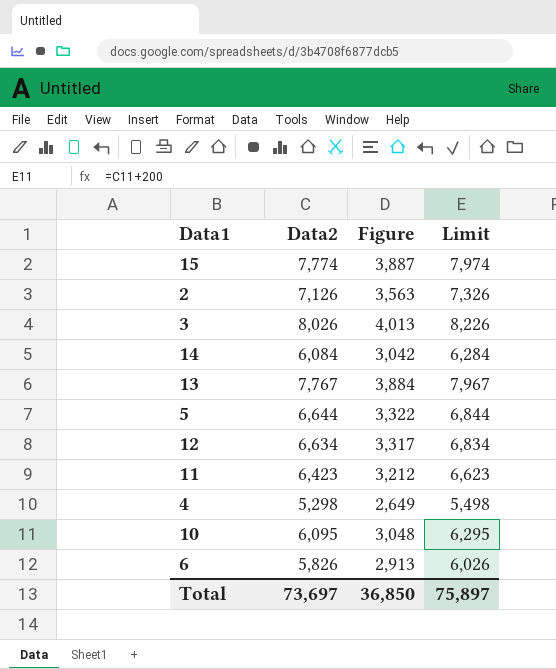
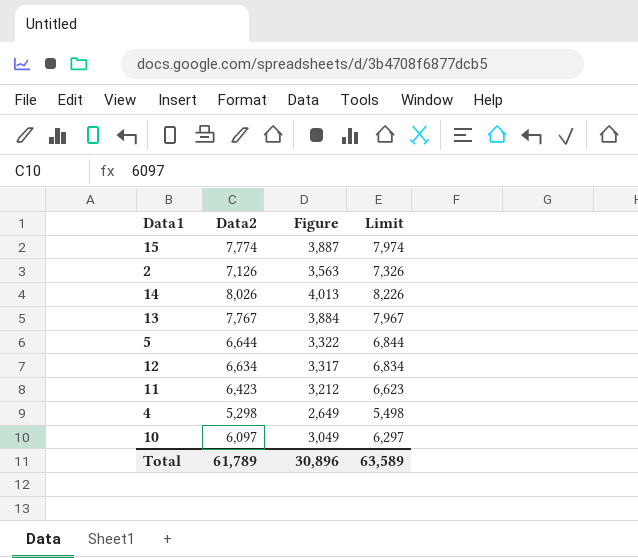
row 3: 8,026 | 4,013 | 8,226 -> none
row 6: 5,826 | 2,913 | 6,026 -> none
14 | Data2: 6,084 -> 8,026
14 | Figure: 3,042 -> 4,013
14 | Limit: 6,284 -> 8,226
10 | Data2: 6,095 -> 6,097
10 | Figure: 3,048 -> 3,049
10 | Limit: 6,295 -> 6,297
Total | Data2: 73,697 -> 61,789
Total | Figure: 36,850 -> 30,896
Total | Limit: 75,897 -> 63,589

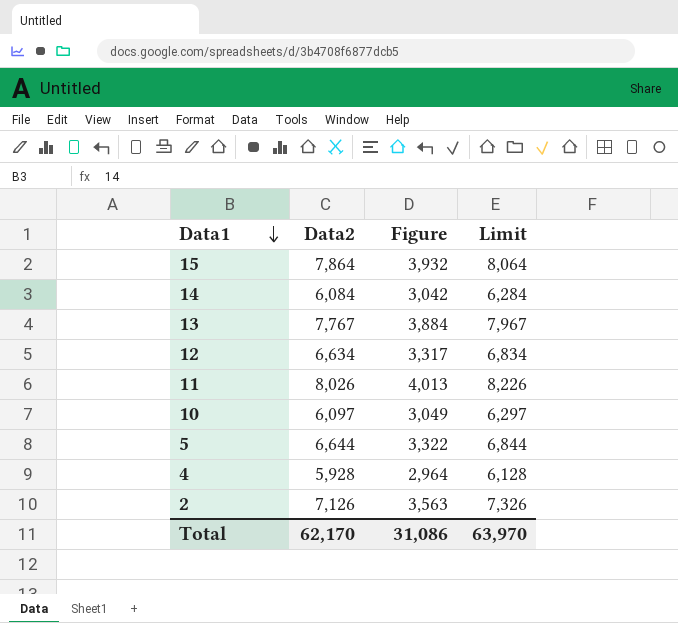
row order: none -> Data1 descending
15 | Data2: 7,774 -> 7,864
15 | Figure: 3,887 -> 3,932
15 | Limit: 7,974 -> 8,064
14 | Data2: 8,026 -> 6,084
14 | Figure: 4,013 -> 3,042
14 | Limit: 8,226 -> 6,284
11 | Data2: 6,423 -> 8,026
11 | Figure: 3,212 -> 4,013
11 | Limit: 6,623 -> 8,226
4 | Data2: 5,298 -> 5,928
4 | Figure: 2,649 -> 2,964
4 | Limit: 5,498 -> 6,128
Total | Data2: 61,789 -> 62,170
Total | Figure: 30,896 -> 31,086
Total | Limit: 63,589 -> 63,970

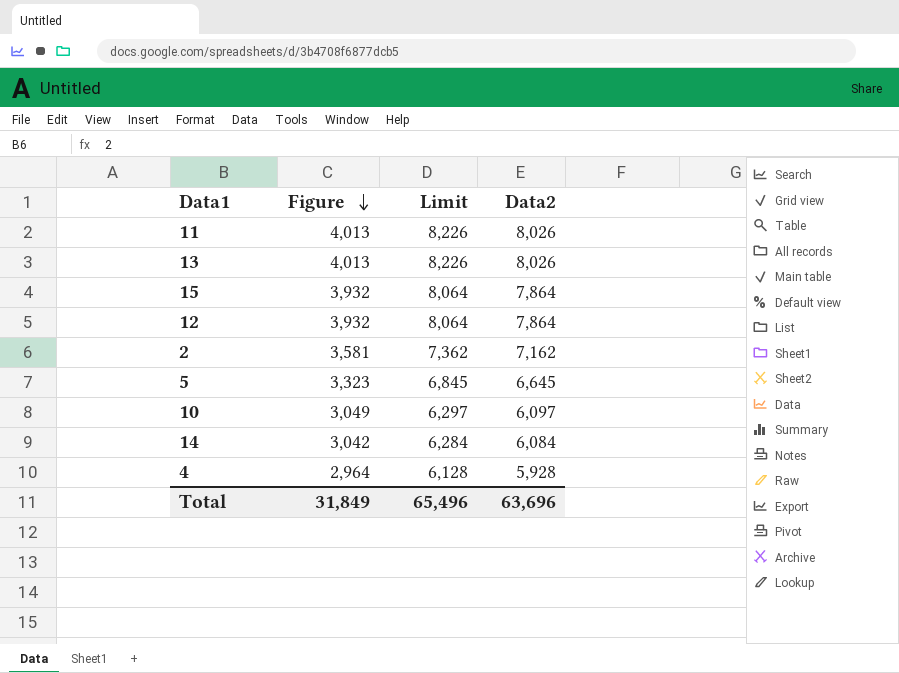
row order: Data1 descending -> Figure descending
column Data2 | position: 2 -> 4
13 | Figure: 3,884 -> 4,013
13 | Limit: 7,967 -> 8,226
13 | Data2: 7,767 -> 8,026
12 | Figure: 3,317 -> 3,932
12 | Limit: 6,834 -> 8,064
12 | Data2: 6,634 -> 7,864
2 | Figure: 3,563 -> 3,581
2 | Limit: 7,326 -> 7,362
2 | Data2: 7,126 -> 7,162
5 | Figure: 3,322 -> 3,323
5 | Limit: 6,844 -> 6,845
5 | Data2: 6,644 -> 6,645
Total | Figure: 31,086 -> 31,849
Total | Limit: 63,970 -> 65,496
Total | Data2: 62,170 -> 63,696

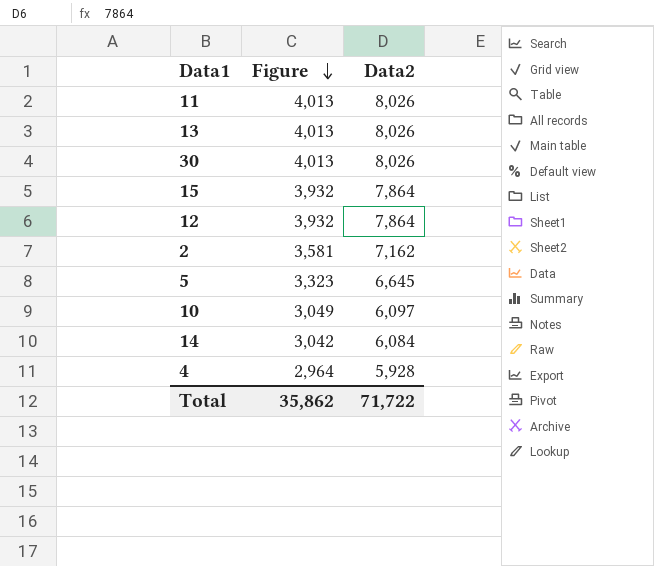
column Limit | formula: [Data2] + 200 -> none
row 30: none -> 4,013 | 8,026
Total | Figure: 31,849 -> 35,862
Total | Data2: 63,696 -> 71,722

